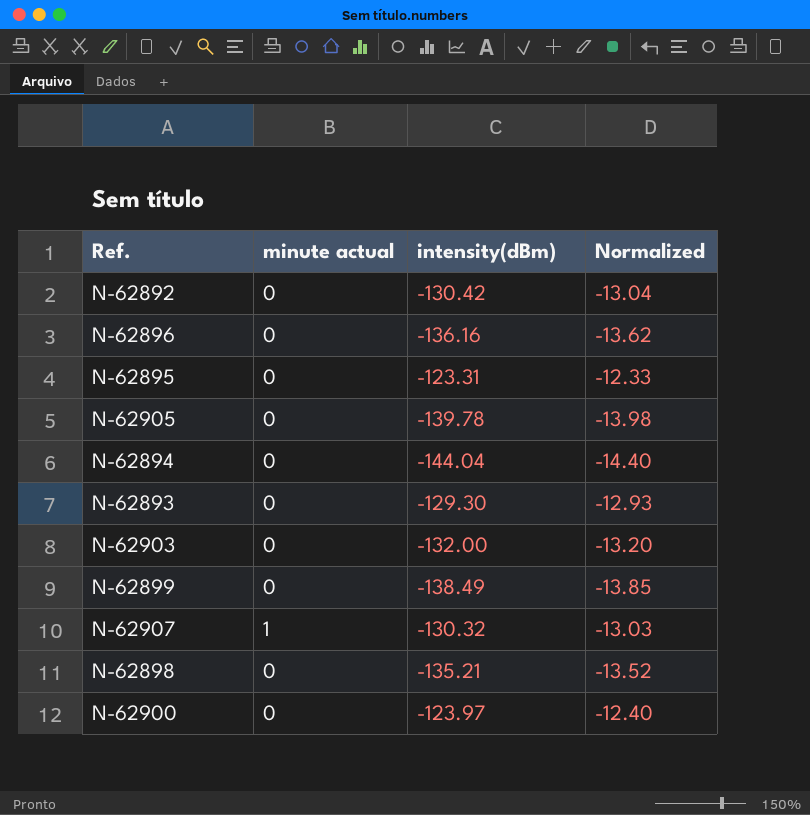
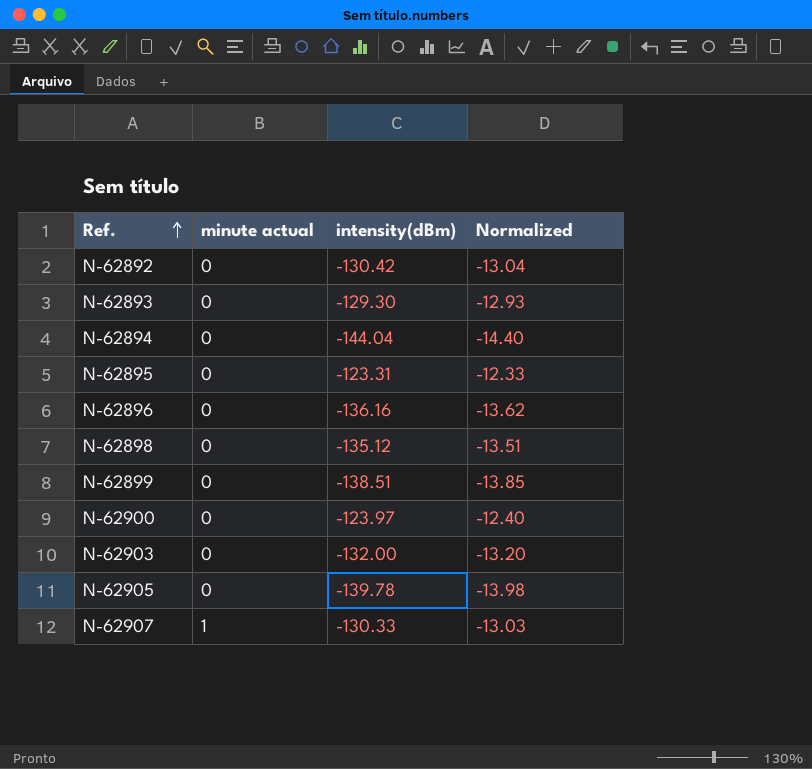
row order: none -> Ref. ascending
N-62898 | intensity(dBm): -135.21 -> -135.12
N-62898 | Normalized: -13.52 -> -13.51
N-62899 | intensity(dBm): -138.49 -> -138.51
N-62907 | intensity(dBm): -130.32 -> -130.33

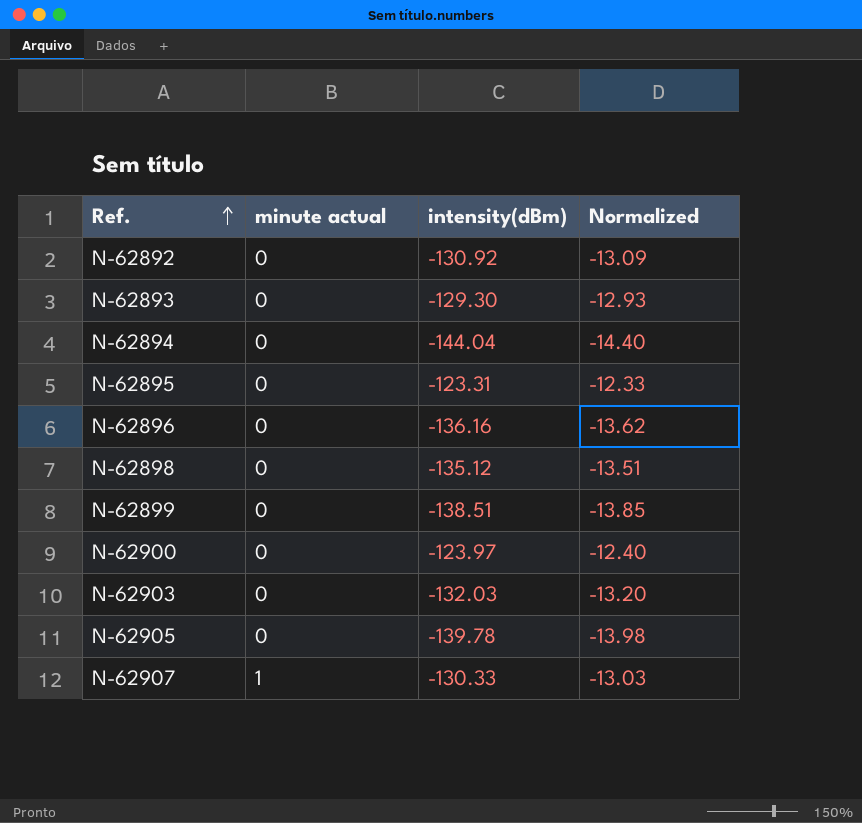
N-62892 | intensity(dBm): -130.42 -> -130.92
N-62892 | Normalized: -13.04 -> -13.09
N-62903 | intensity(dBm): -132.00 -> -132.03

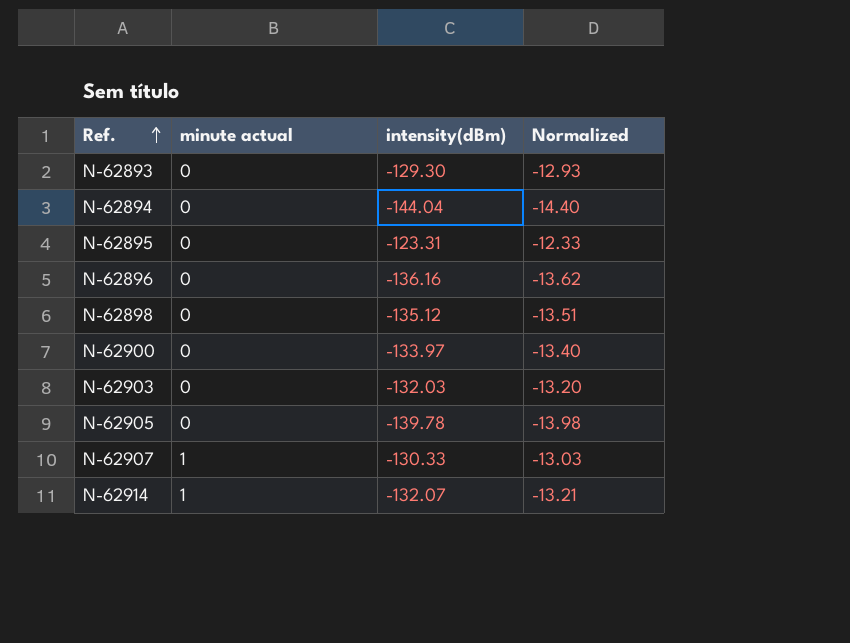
row N-62892: 0 | -130.92 | -13.09 -> none
row N-62899: 0 | -138.51 | -13.85 -> none
N-62900 | intensity(dBm): -123.97 -> -133.97
N-62900 | Normalized: -12.40 -> -13.40
row N-62914: none -> 1 | -132.07 | -13.21

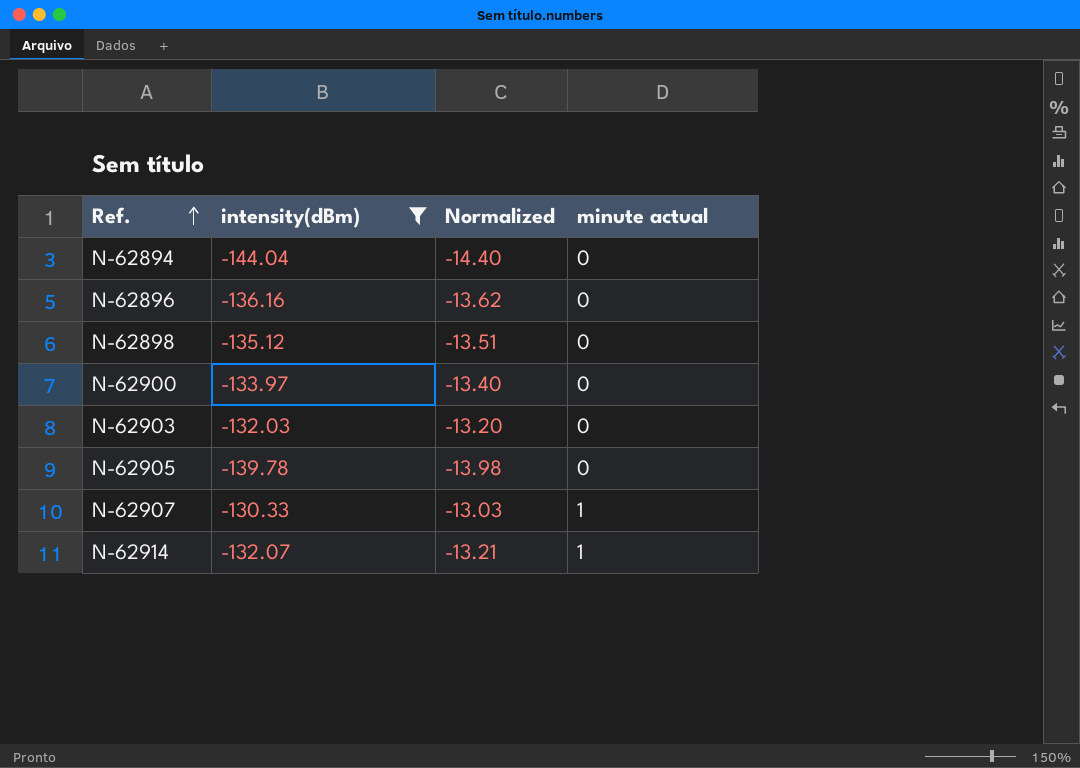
filter: none -> intensity(dBm) <= -130.33
column minute actual | position: 2 -> 4

